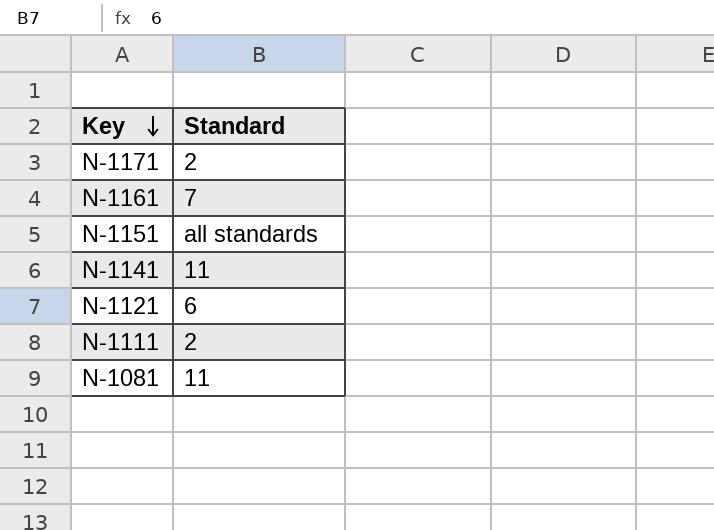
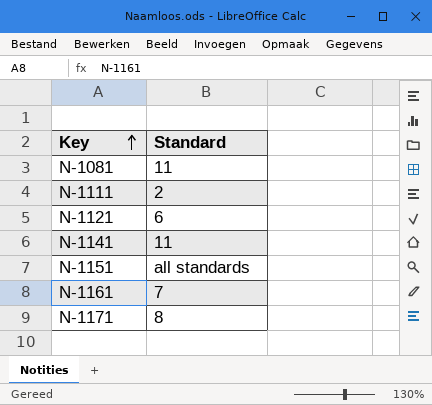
row order: Key descending -> Key ascending
N-1171 | Standard: 2 -> 8

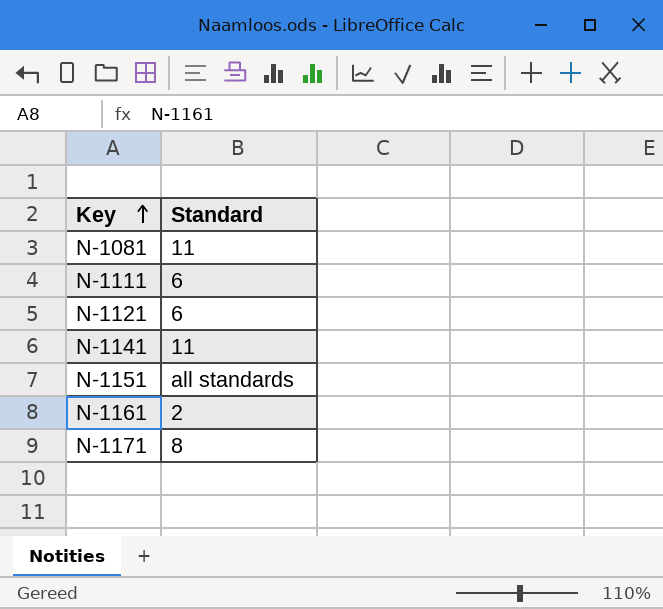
N-1111 | Standard: 2 -> 6
N-1161 | Standard: 7 -> 2

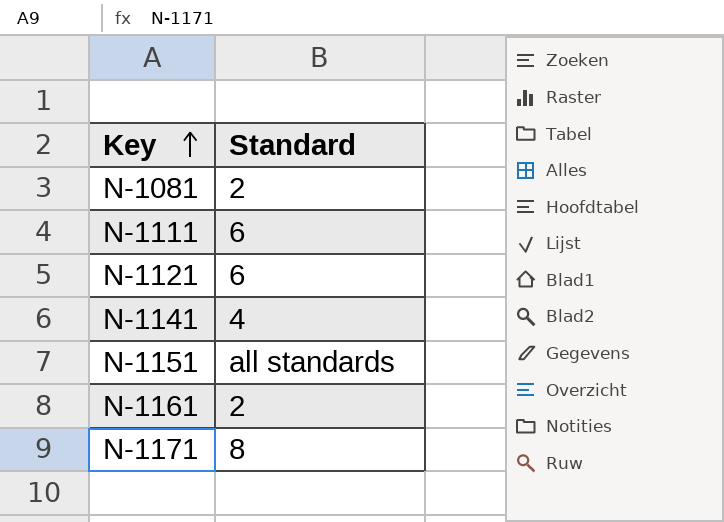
N-1081 | Standard: 11 -> 2
N-1141 | Standard: 11 -> 4

